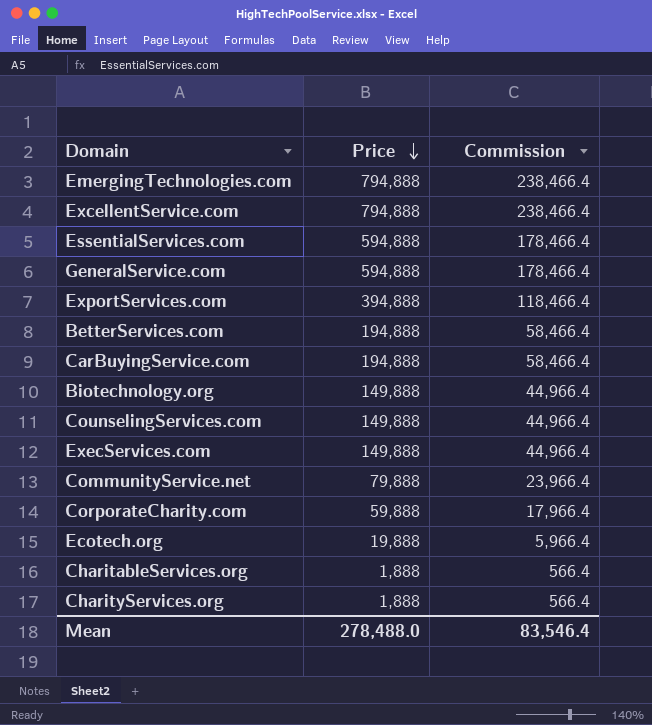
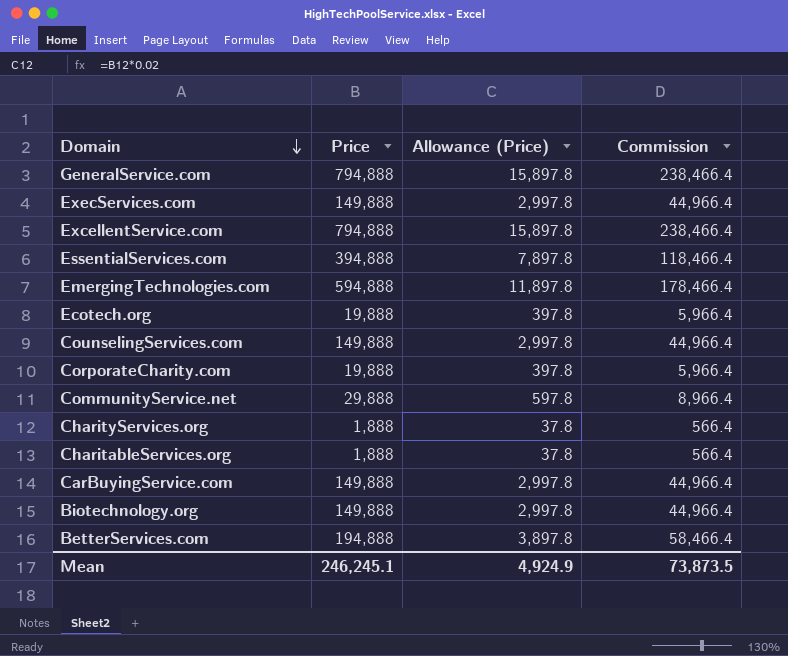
row order: Price descending -> Domain descending
column Allowance (Price) | formula: none -> [Price] * 0.02
row ExportServices.com: 394,888 | 118,466.4 -> none
GeneralService.com | Price: 594,888 -> 794,888
GeneralService.com | Commission: 178,466.4 -> 238,466.4
EssentialServices.com | Price: 594,888 -> 394,888
EssentialServices.com | Commission: 178,466.4 -> 118,466.4
EmergingTechnologies.com | Price: 794,888 -> 594,888
EmergingTechnologies.com | Commission: 238,466.4 -> 178,466.4
CorporateCharity.com | Price: 59,888 -> 19,888
CorporateCharity.com | Commission: 17,966.4 -> 5,966.4
CommunityService.net | Price: 79,888 -> 29,888
CommunityService.net | Commission: 23,966.4 -> 8,966.4
CarBuyingService.com | Price: 194,888 -> 149,888
CarBuyingService.com | Commission: 58,466.4 -> 44,966.4
Mean | Price: 278,488.0 -> 246,245.1
Mean | Commission: 83,546.4 -> 73,873.5

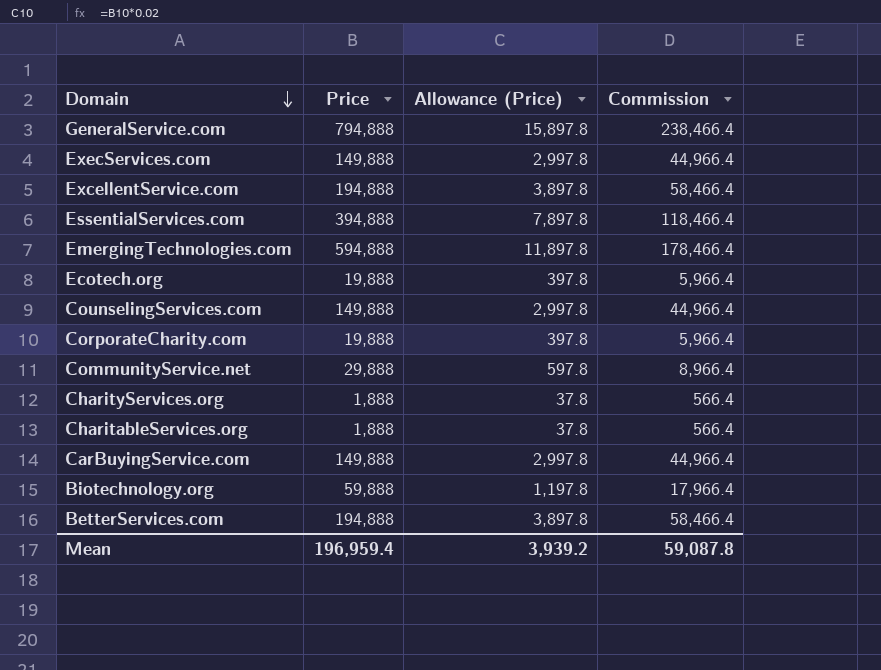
ExcellentService.com | Price: 794,888 -> 194,888
ExcellentService.com | Allowance (Price): 15,897.8 -> 3,897.8
ExcellentService.com | Commission: 238,466.4 -> 58,466.4
Biotechnology.org | Price: 149,888 -> 59,888
Biotechnology.org | Allowance (Price): 2,997.8 -> 1,197.8
Biotechnology.org | Commission: 44,966.4 -> 17,966.4
Mean | Price: 246,245.1 -> 196,959.4
Mean | Allowance (Price): 4,924.9 -> 3,939.2
Mean | Commission: 73,873.5 -> 59,087.8

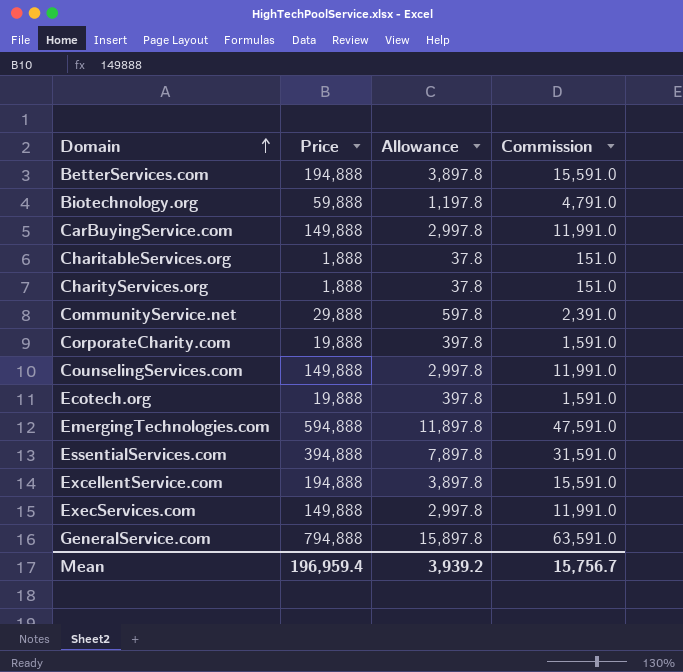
row order: Domain descending -> Domain ascending
column name: Allowance (Price) -> Allowance
column Commission | formula: [Price] * 0.3 -> [Price] * 0.08
Mean | Commission: 59,087.8 -> 15,756.7

